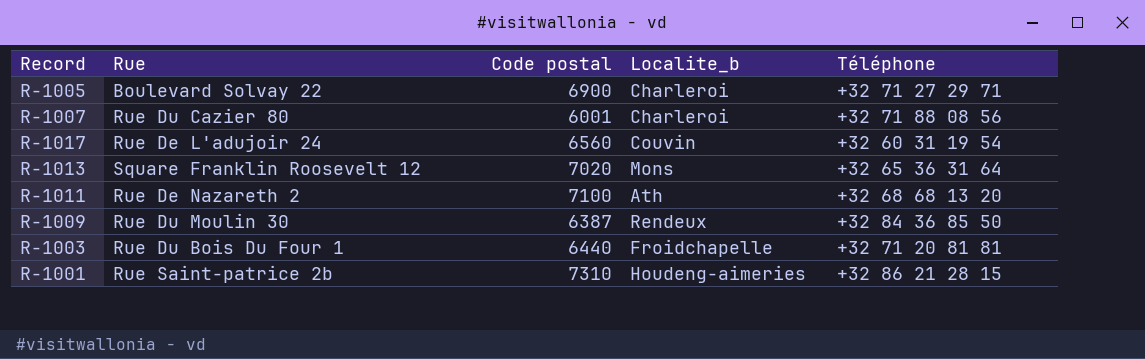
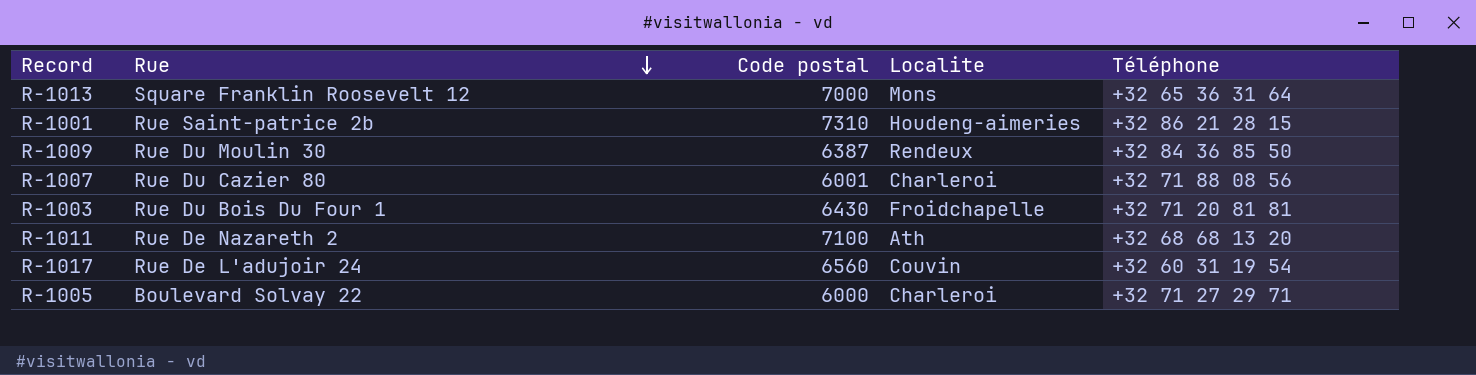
row order: none -> Rue descending
column name: Localite_b -> Localite
R-1013 | Code postal: 7020 -> 7000
R-1003 | Code postal: 6440 -> 6430
R-1005 | Code postal: 6900 -> 6000

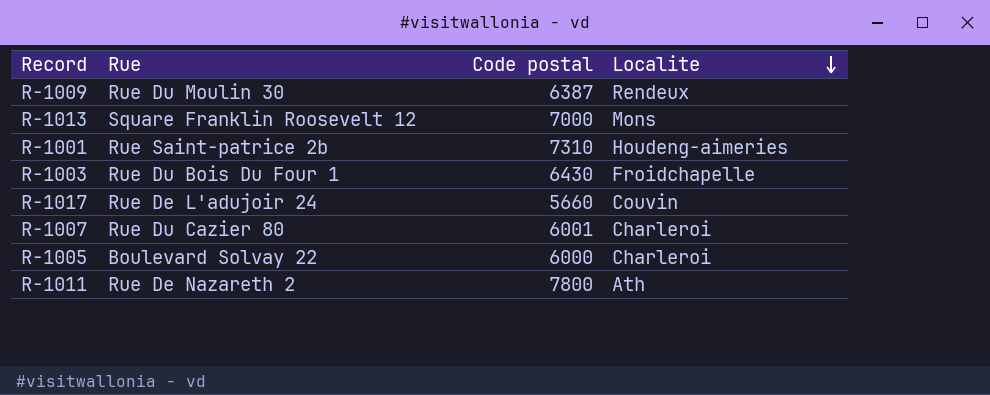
row order: Rue descending -> Localite descending
column Téléphone | position: 5 -> none
R-1017 | Code postal: 6560 -> 5660
R-1011 | Code postal: 7100 -> 7800

